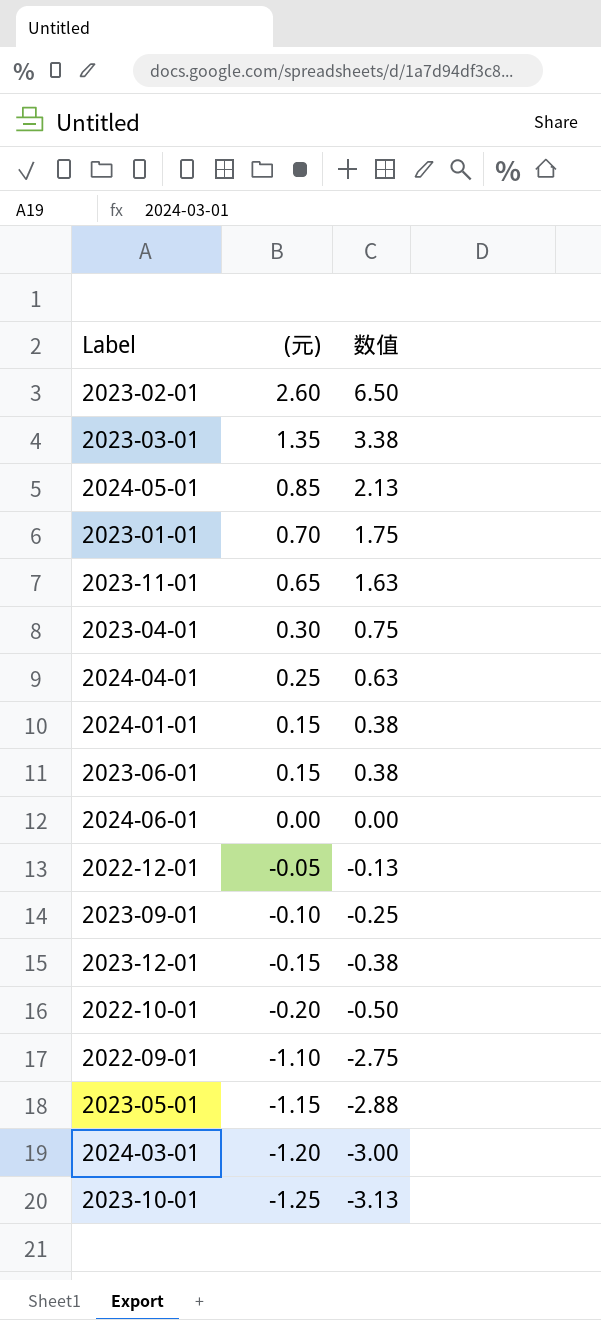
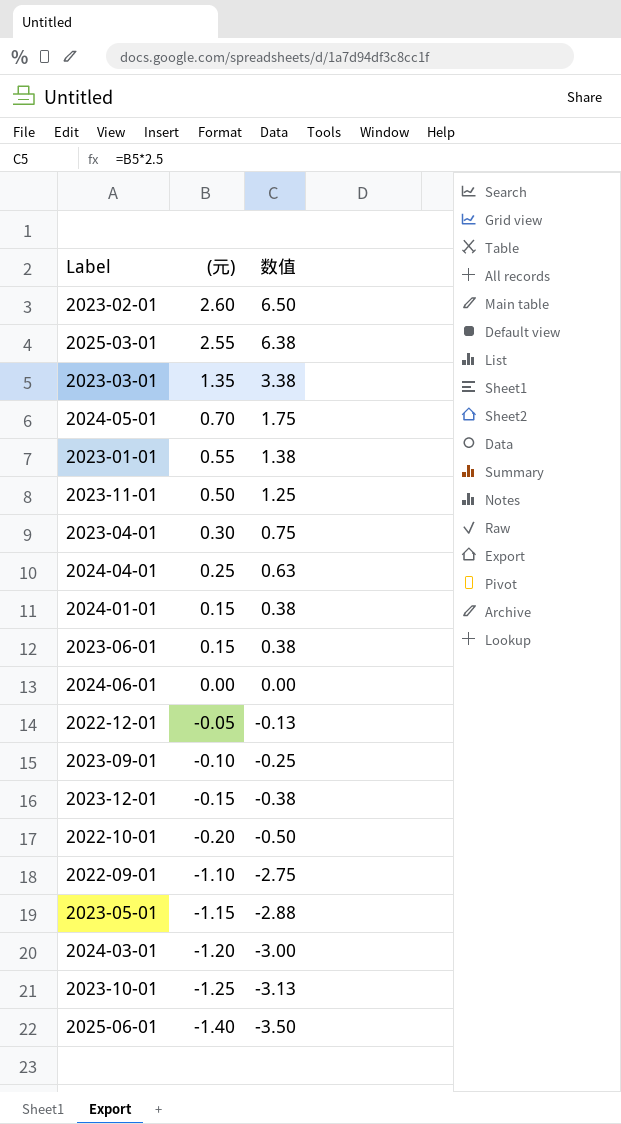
row 2025-03-01: none -> 2.55 | 6.38
2024-05-01 | (元): 0.85 -> 0.70
2024-05-01 | 数值: 2.13 -> 1.75
2023-01-01 | (元): 0.70 -> 0.55
2023-01-01 | 数值: 1.75 -> 1.38
2023-11-01 | (元): 0.65 -> 0.50
2023-11-01 | 数值: 1.63 -> 1.25
row 2025-06-01: none -> -1.40 | -3.50

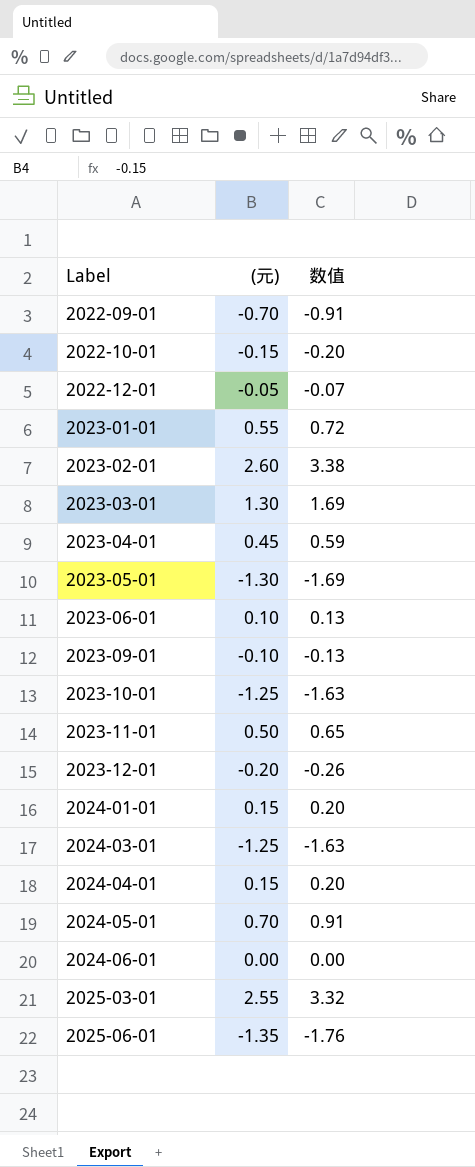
row order: (元) descending -> Label ascending
column 数值 | formula: [(元)] * 2.5 -> [(元)] * 1.3
2022-09-01 | (元): -1.10 -> -0.70
2022-10-01 | (元): -0.20 -> -0.15
2023-03-01 | (元): 1.35 -> 1.30
2023-04-01 | (元): 0.30 -> 0.45
2023-05-01 | (元): -1.15 -> -1.30
2023-06-01 | (元): 0.15 -> 0.10
2023-12-01 | (元): -0.15 -> -0.20
2024-03-01 | (元): -1.20 -> -1.25
2024-04-01 | (元): 0.25 -> 0.15
2025-06-01 | (元): -1.40 -> -1.35

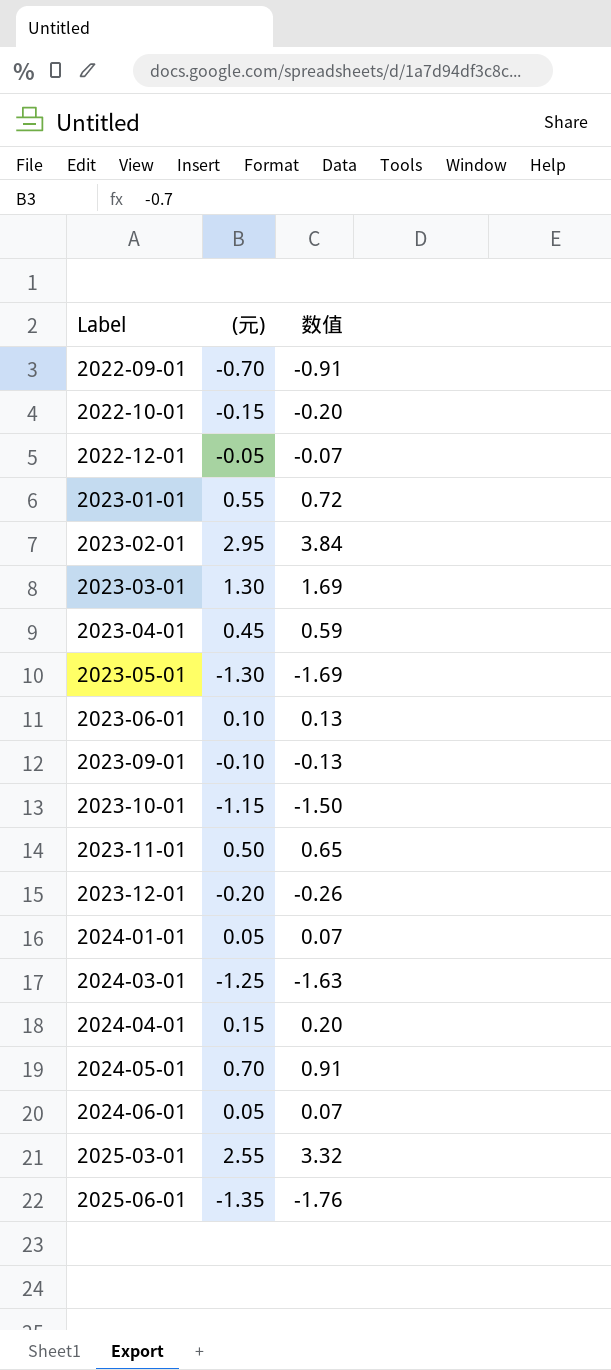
2023-02-01 | (元): 2.60 -> 2.95
2023-02-01 | 数值: 3.38 -> 3.84
2023-10-01 | (元): -1.25 -> -1.15
2023-10-01 | 数值: -1.63 -> -1.50
2024-01-01 | (元): 0.15 -> 0.05
2024-01-01 | 数值: 0.20 -> 0.07
2024-06-01 | (元): 0.00 -> 0.05
2024-06-01 | 数值: 0.00 -> 0.07

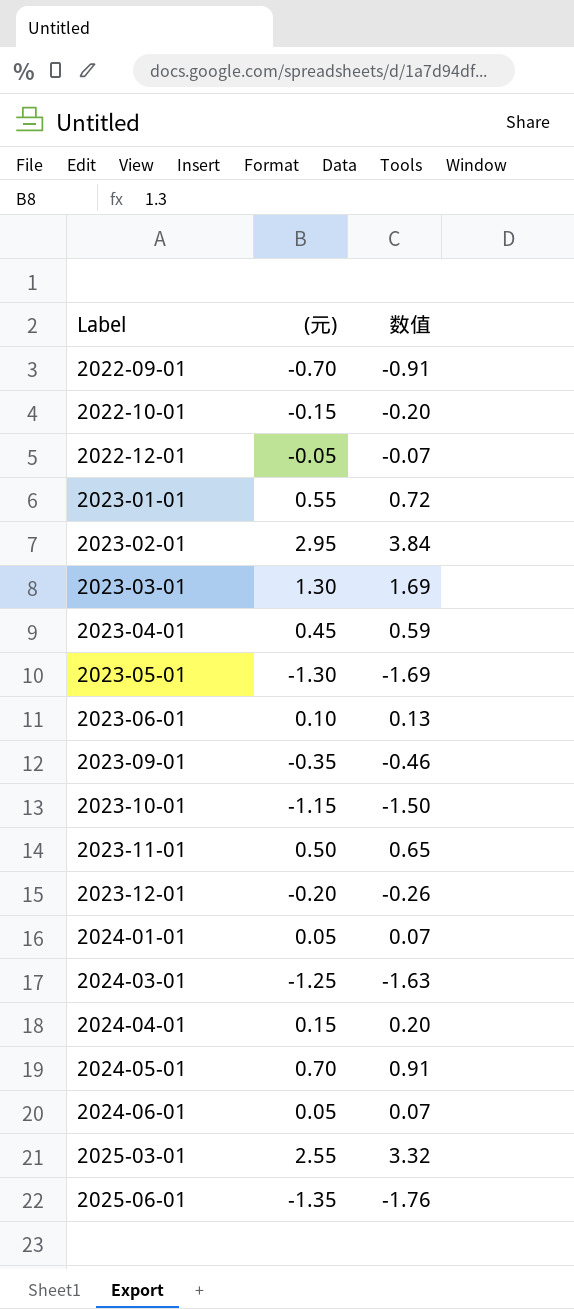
2023-09-01 | (元): -0.10 -> -0.35
2023-09-01 | 数值: -0.13 -> -0.46

